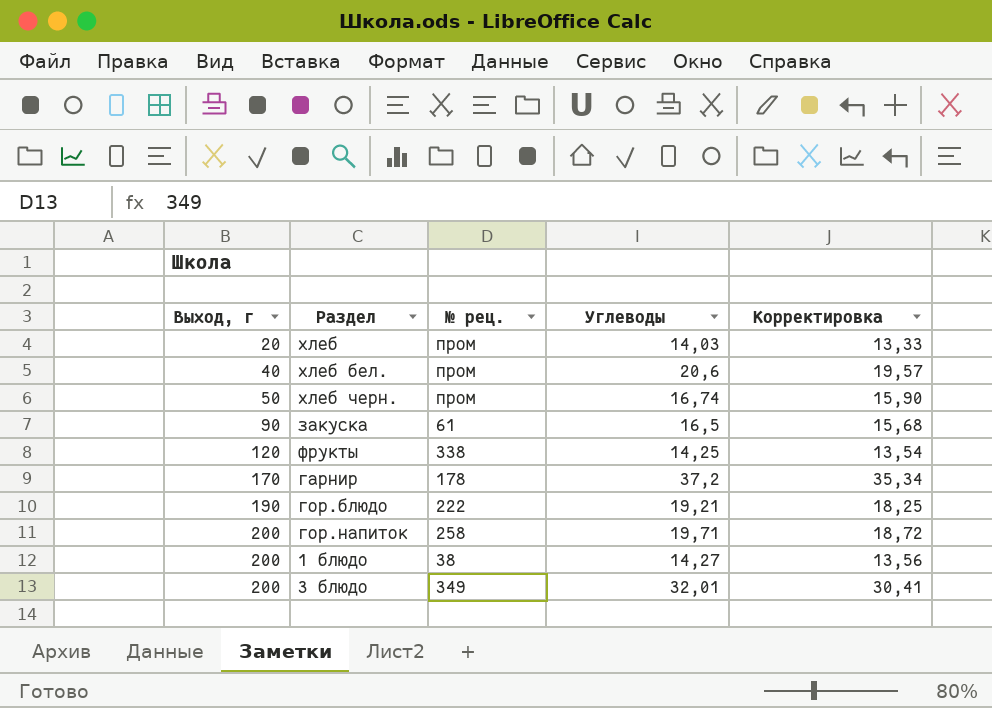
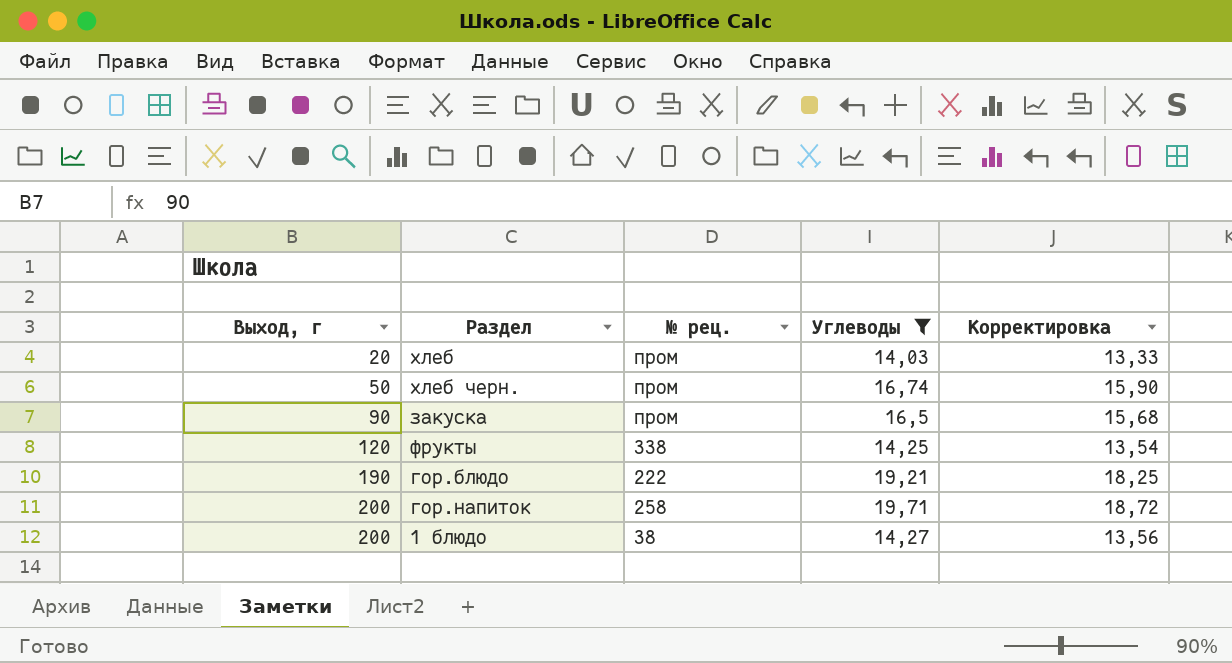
filter: none -> Углеводы <= 19,71
закуска | № рец.: 61 -> пром

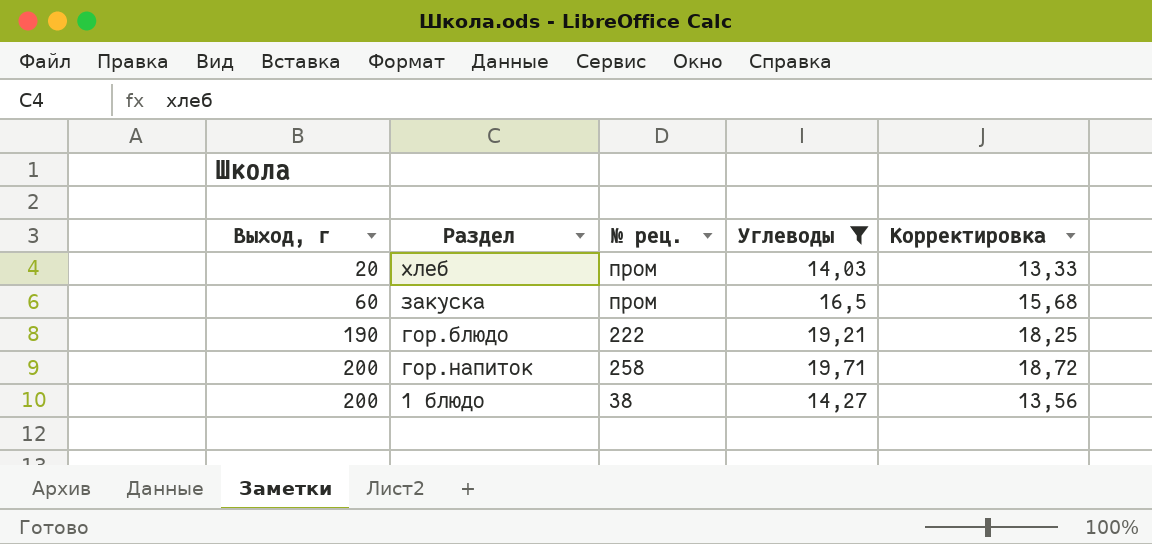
row хлеб черн.: 50 | пром | 16,74 | 15,90 -> none
row фрукты: 120 | 338 | 14,25 | 13,54 -> none
закуска | Выход, г: 90 -> 60

